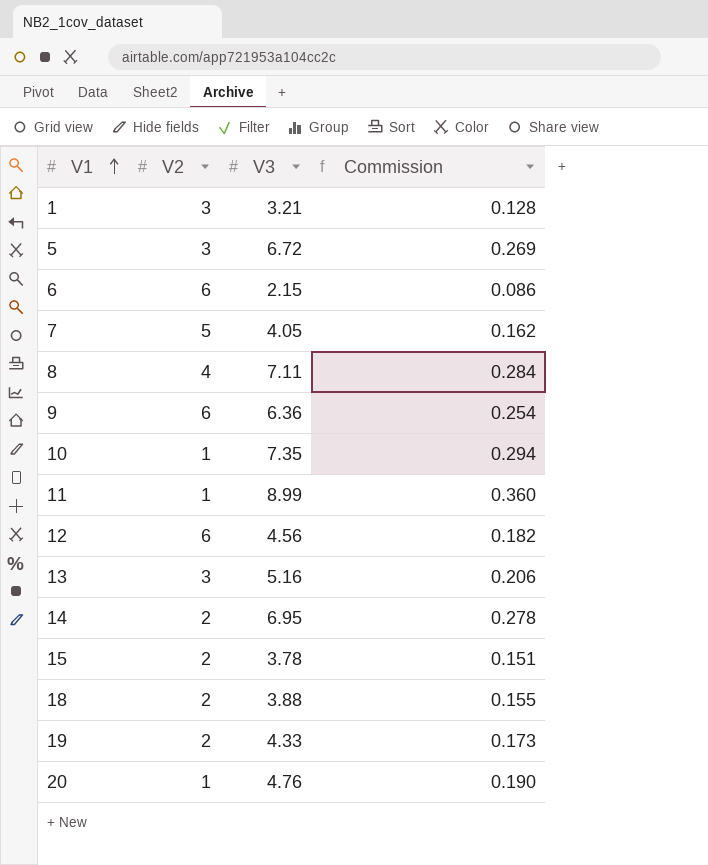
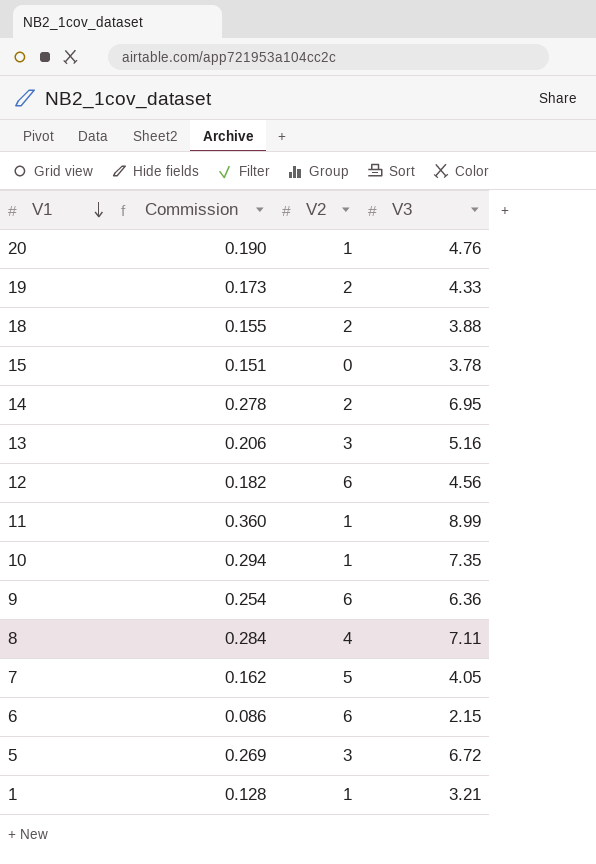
row order: V1 ascending -> V1 descending
column Commission | position: 4 -> 2
15 | V2: 2 -> 0
1 | V2: 3 -> 1

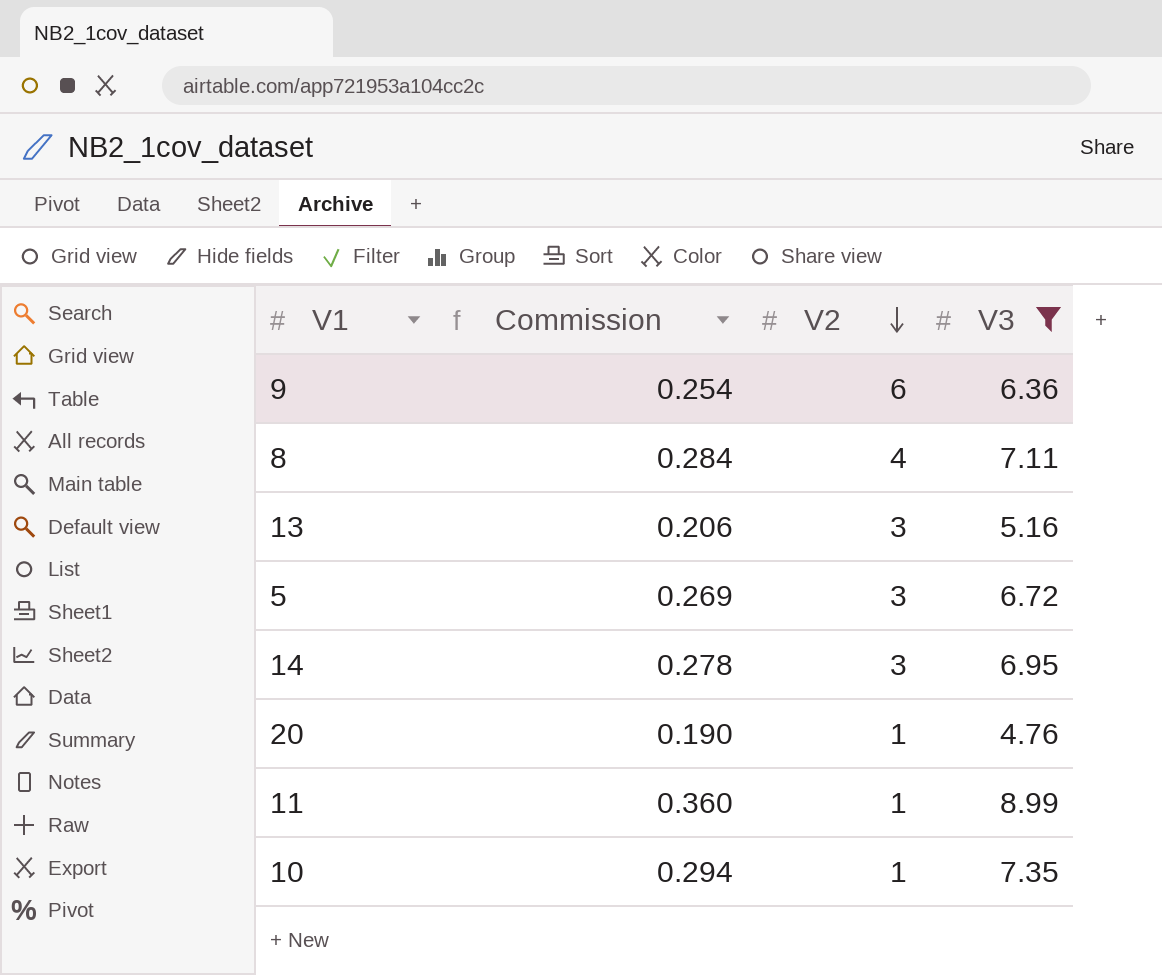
filter: none -> V3 >= 4.76
row order: V1 descending -> V2 descending
14 | V2: 2 -> 3

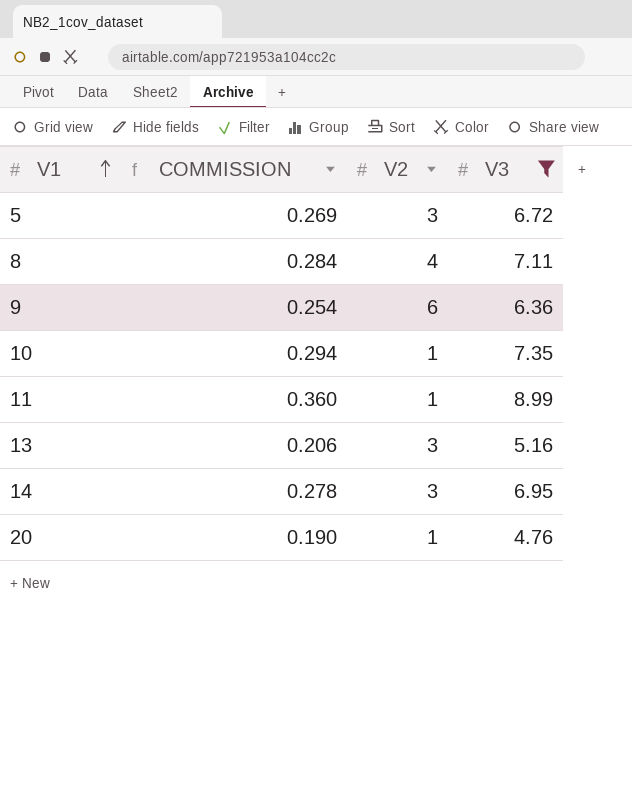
row order: V2 descending -> V1 ascending
column name: Commission -> COMMISSION

